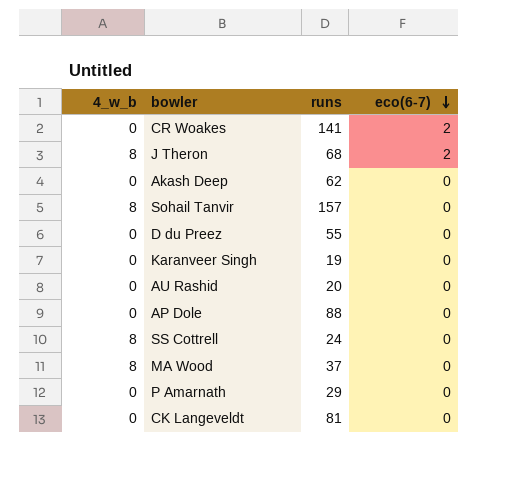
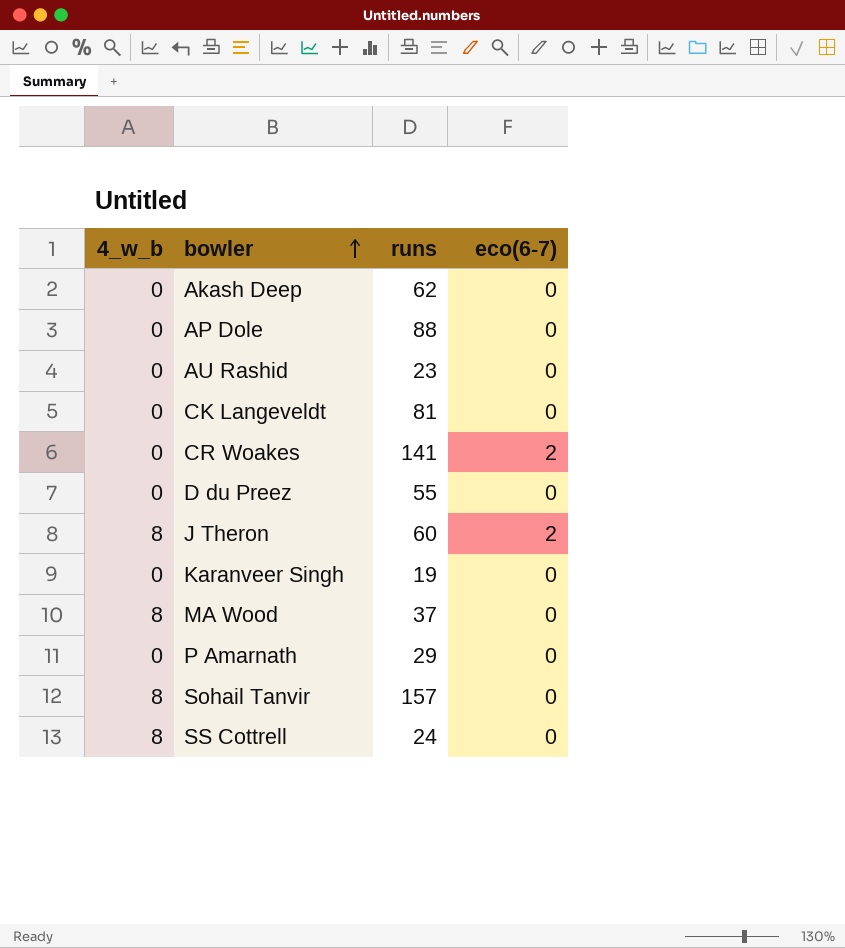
row order: eco(6-7) descending -> bowler ascending
AU Rashid | runs: 20 -> 23
J Theron | runs: 68 -> 60

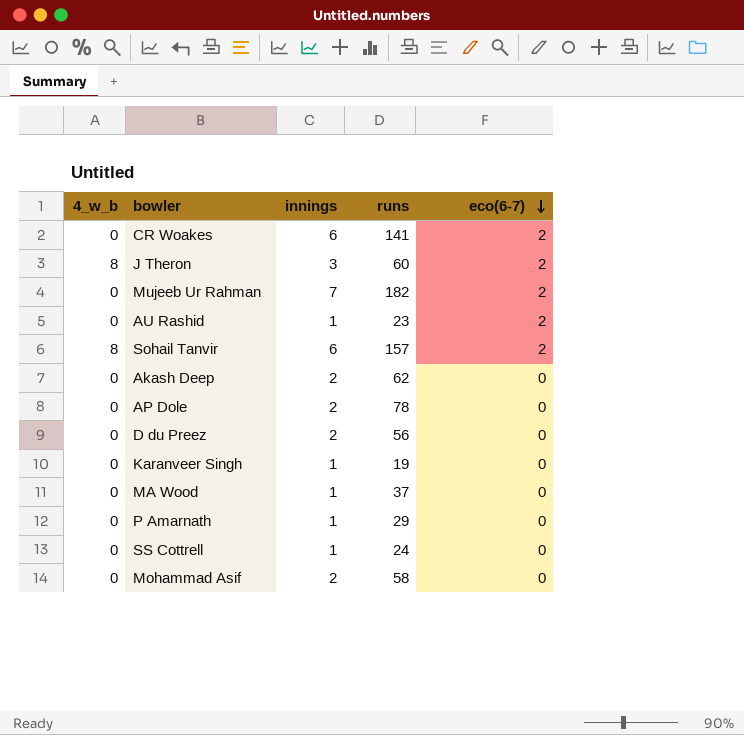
row order: bowler ascending -> eco(6-7) descending
column innings | position: none -> 3
row CK Langeveldt: 0 | 81 | 0 -> none
row Mujeeb Ur Rahman: none -> 0 | 7 | 182 | 2
AU Rashid | eco(6-7): 0 -> 2
Sohail Tanvir | eco(6-7): 0 -> 2
AP Dole | runs: 88 -> 78
D du Preez | runs: 55 -> 56
MA Wood | 4_w_b: 8 -> 0
SS Cottrell | 4_w_b: 8 -> 0
row Mohammad Asif: none -> 0 | 2 | 58 | 0

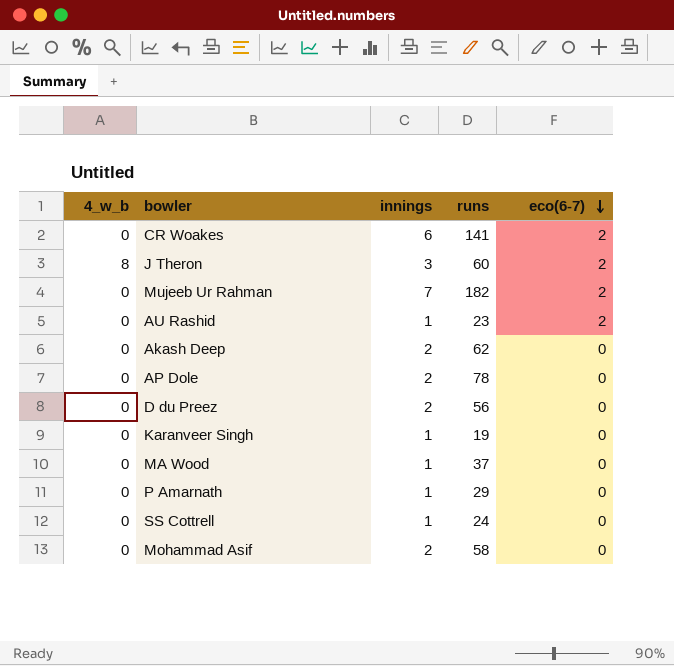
row Sohail Tanvir: 8 | 6 | 157 | 2 -> none

